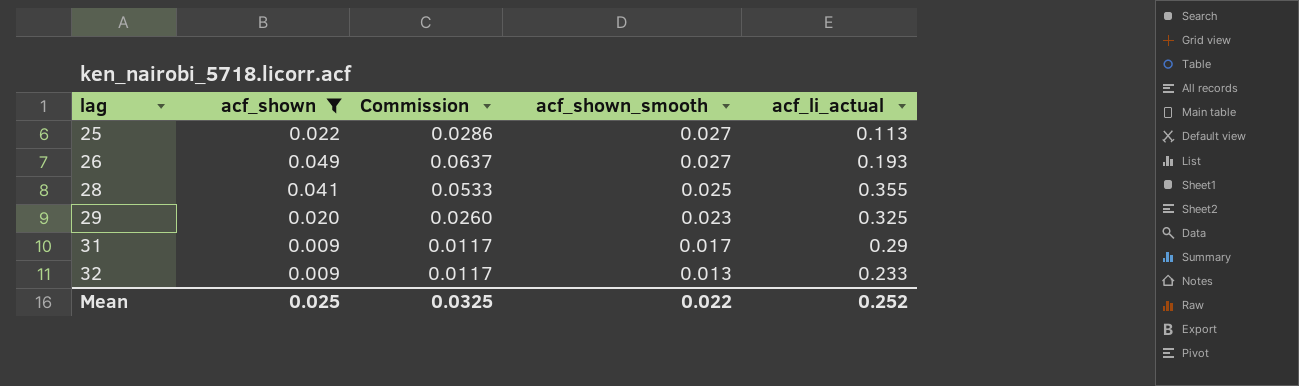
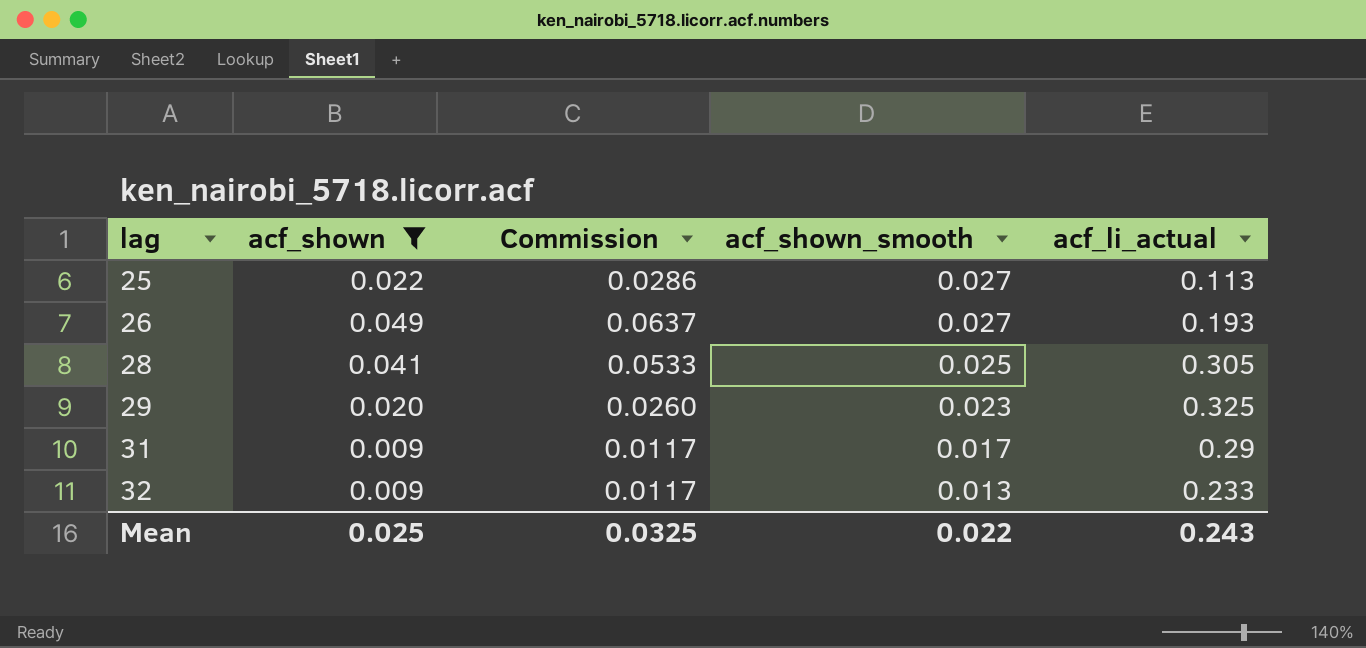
28 | acf_li_actual: 0.355 -> 0.305
Mean | acf_li_actual: 0.252 -> 0.243

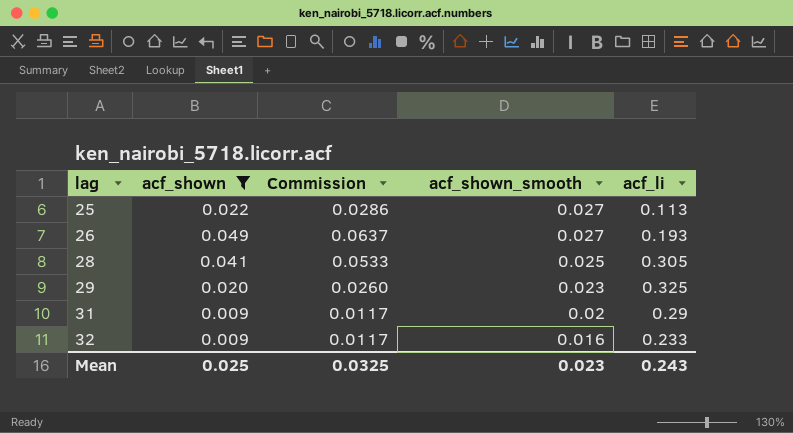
column name: acf_li_actual -> acf_li
31 | acf_shown_smooth: 0.017 -> 0.02
32 | acf_shown_smooth: 0.013 -> 0.016
Mean | acf_shown_smooth: 0.022 -> 0.023

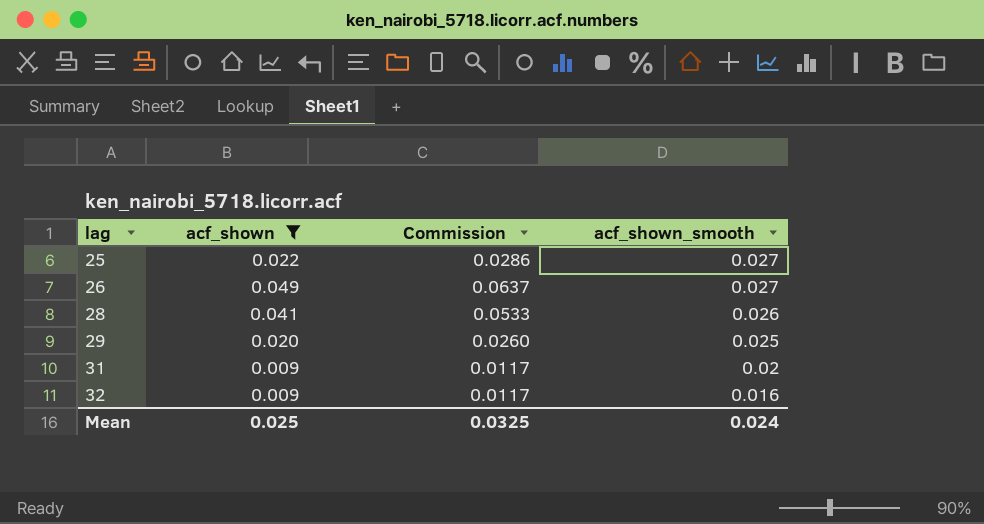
column acf_li | position: 5 -> none
28 | acf_shown_smooth: 0.025 -> 0.026
29 | acf_shown_smooth: 0.023 -> 0.025
Mean | acf_shown_smooth: 0.023 -> 0.024

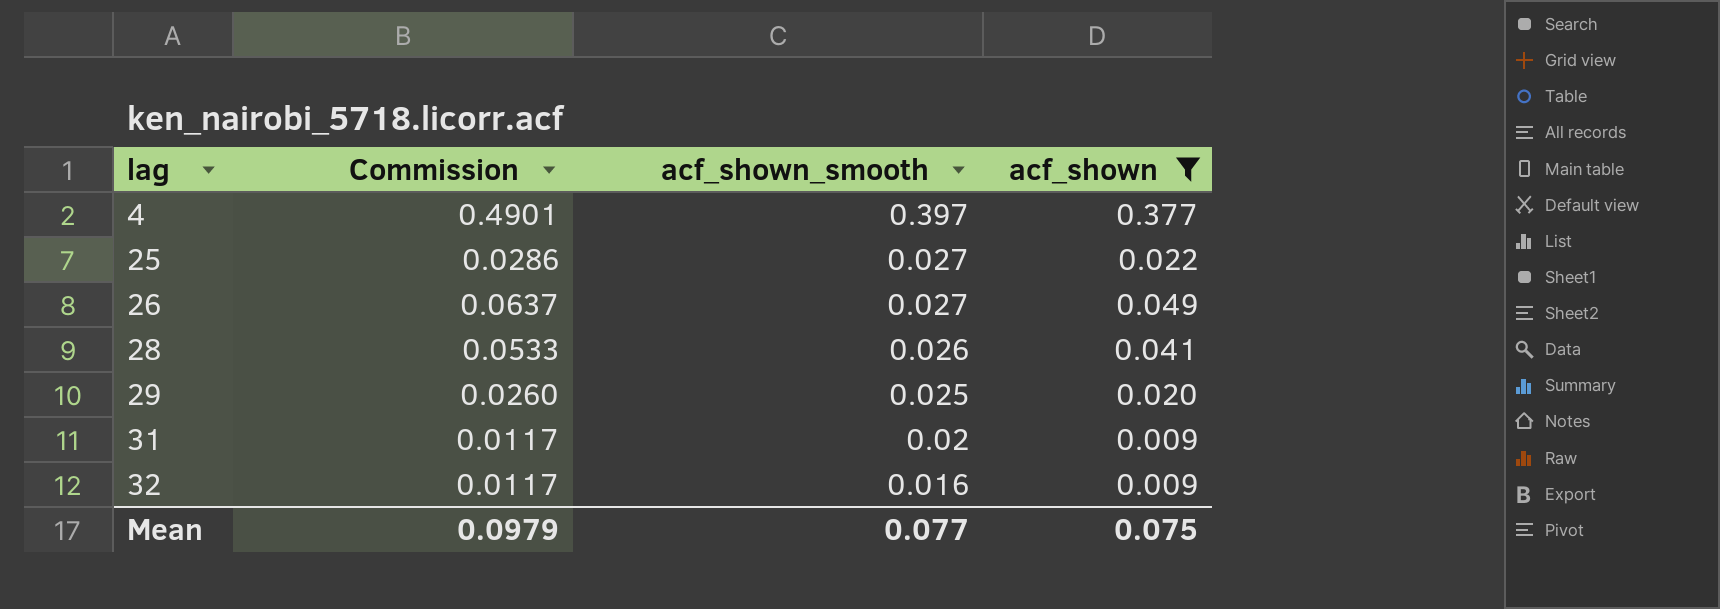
column acf_shown | position: 2 -> 4
row 4: none -> 0.4901 | 0.397 | 0.377
Mean | Commission: 0.0325 -> 0.0979
Mean | acf_shown_smooth: 0.024 -> 0.077
Mean | acf_shown: 0.025 -> 0.075

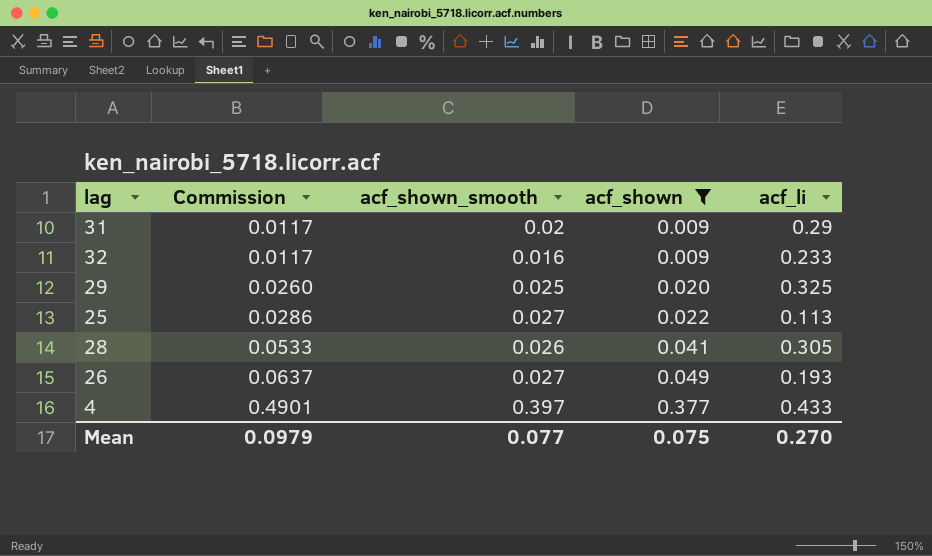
row order: lag ascending -> Commission ascending
column acf_li | position: none -> 5

